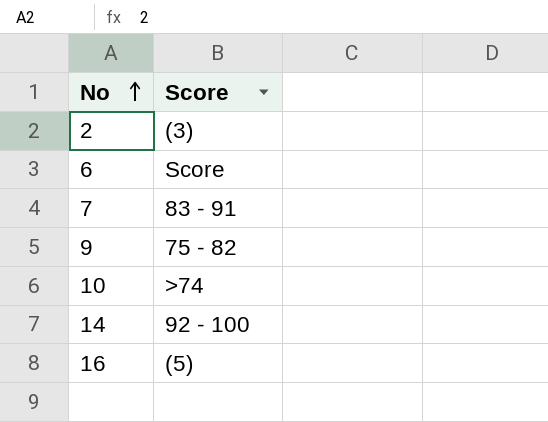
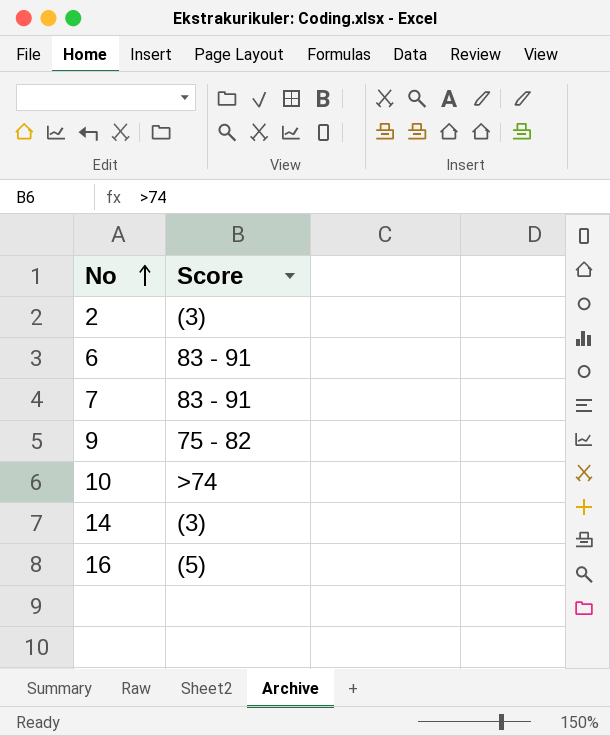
6 | Score: Score -> 83 - 91
14 | Score: 92 - 100 -> (3)

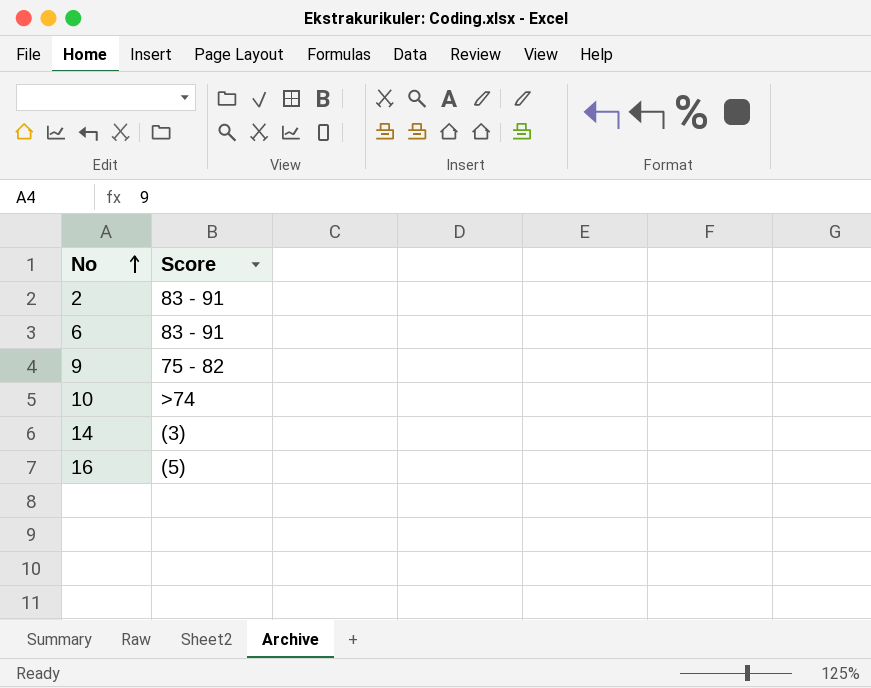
row 7: 83 - 91 -> none
2 | Score: (3) -> 83 - 91

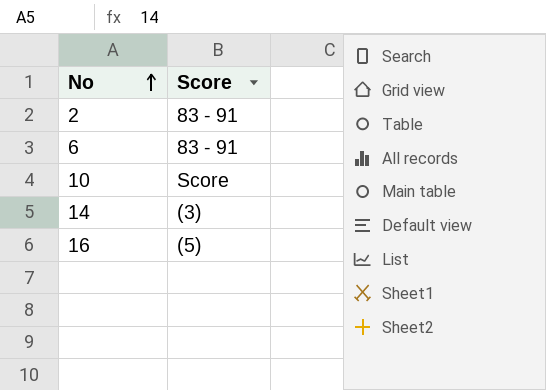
row 9: 75 - 82 -> none
10 | Score: >74 -> Score

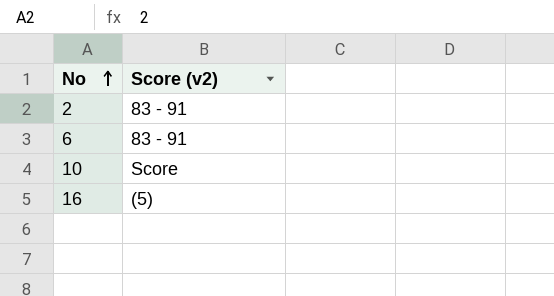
column name: Score -> Score (v2)
row 14: (3) -> none

